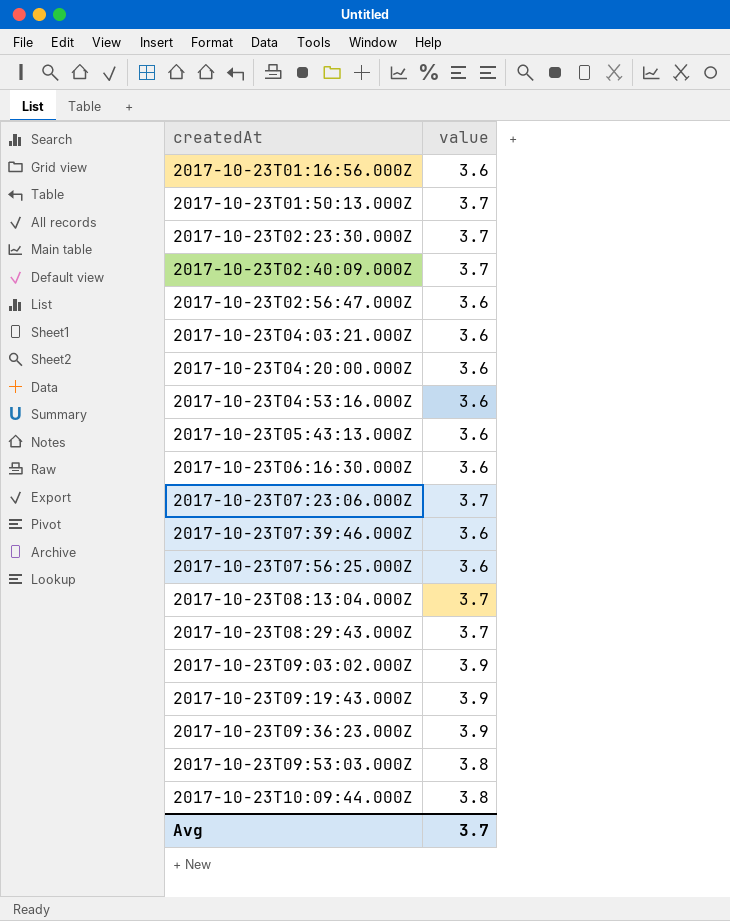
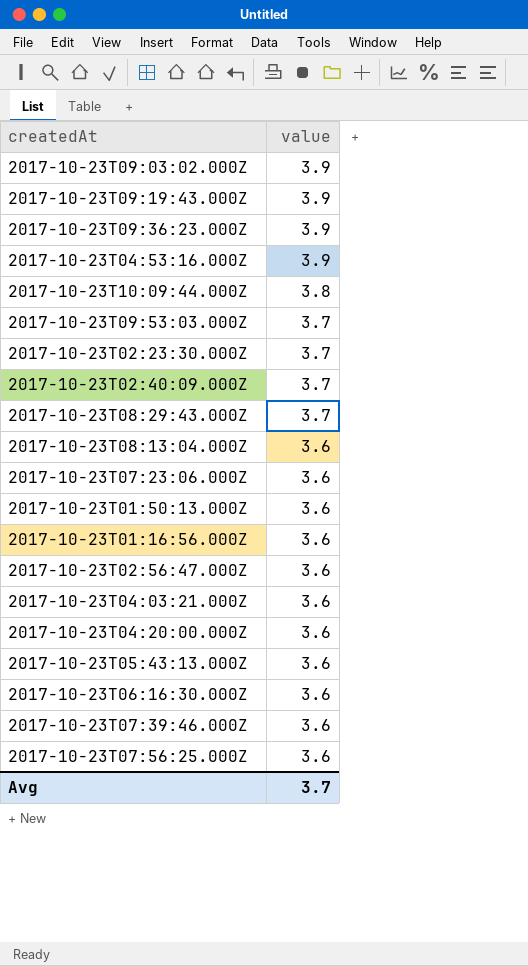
row order: createdAt ascending -> value descending
2017-10-23T04:53:16.000Z | value: 3.6 -> 3.9
2017-10-23T09:53:03.000Z | value: 3.8 -> 3.7
2017-10-23T08:13:04.000Z | value: 3.7 -> 3.6
2017-10-23T07:23:06.000Z | value: 3.7 -> 3.6
2017-10-23T01:50:13.000Z | value: 3.7 -> 3.6

